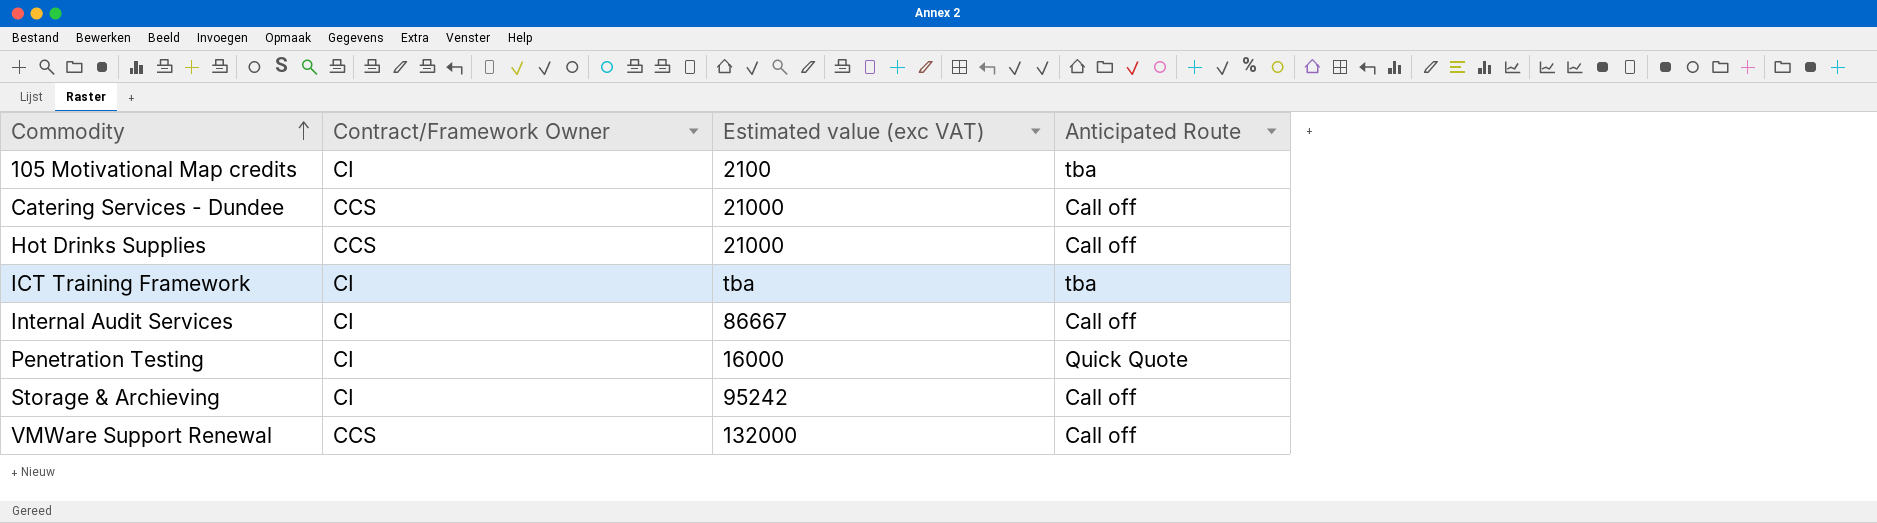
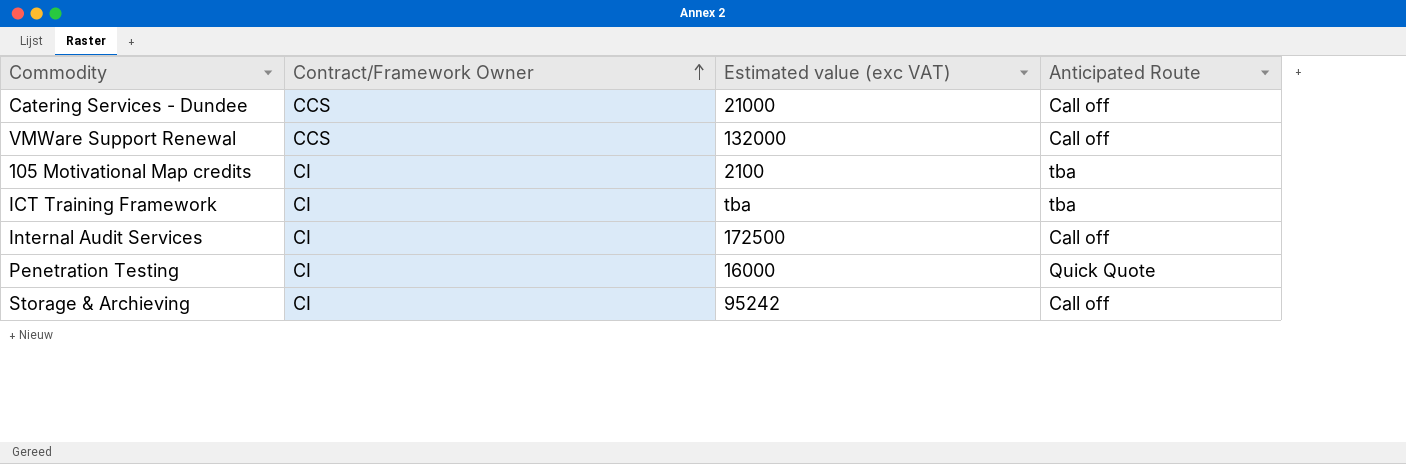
row order: Commodity ascending -> Contract/Framework Owner ascending
row Hot Drinks Supplies: CCS | 21000 | Call off -> none
Internal Audit Services | Estimated value (exc VAT): 86667 -> 172500

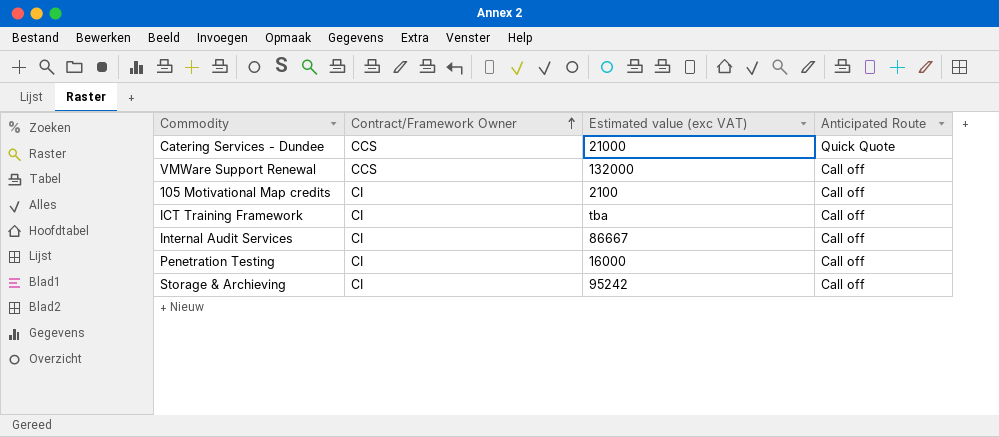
Catering Services - Dundee | Anticipated Route: Call off -> Quick Quote
105 Motivational Map credits | Anticipated Route: tba -> Call off
ICT Training Framework | Anticipated Route: tba -> Call off
Internal Audit Services | Estimated value (exc VAT): 172500 -> 86667
Penetration Testing | Anticipated Route: Quick Quote -> Call off

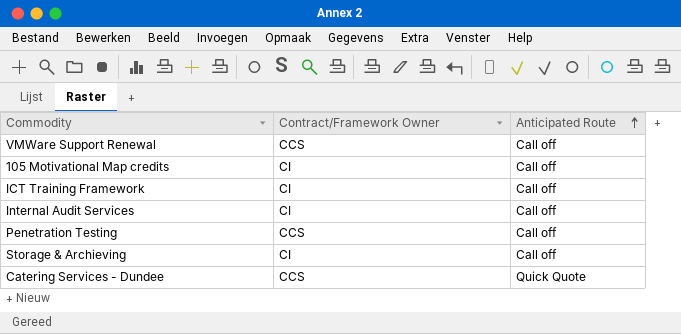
row order: Contract/Framework Owner ascending -> Anticipated Route ascending
column Estimated value (exc VAT) | position: 3 -> none
Penetration Testing | Contract/Framework Owner: CI -> CCS

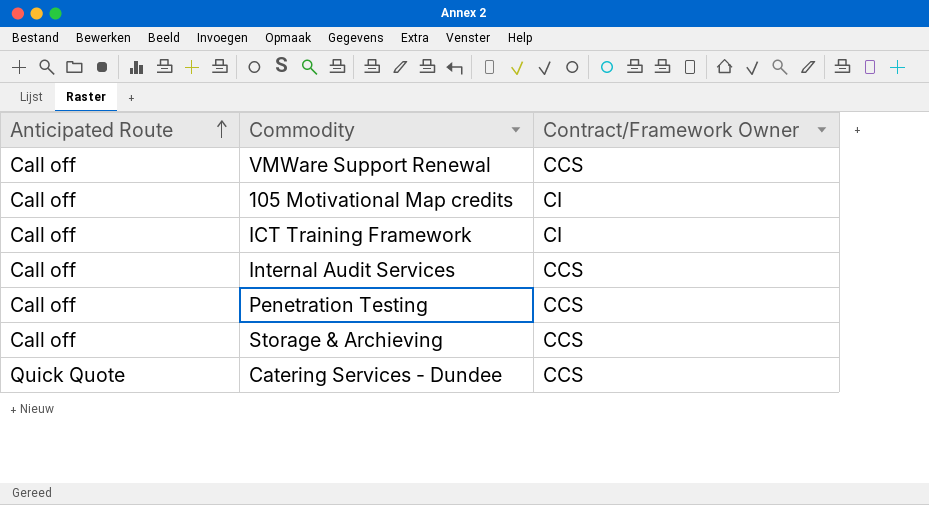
column Anticipated Route | position: 3 -> 1
Internal Audit Services | Contract/Framework Owner: CI -> CCS
Storage & Archieving | Contract/Framework Owner: CI -> CCS

